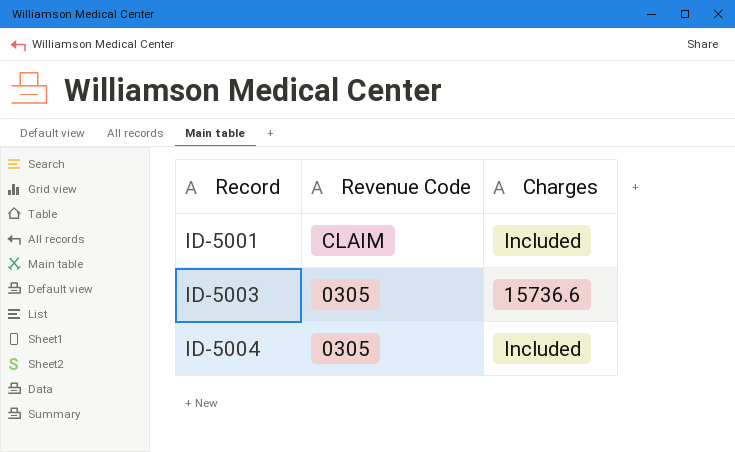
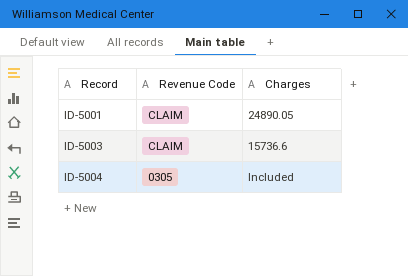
ID-5001 | Charges: Included -> 24890.05
ID-5003 | Revenue Code: 0305 -> CLAIM

